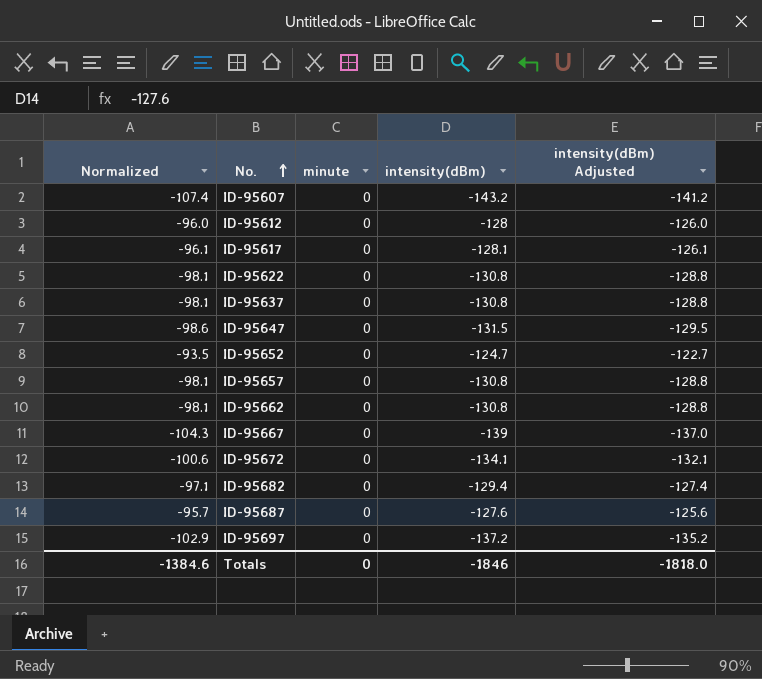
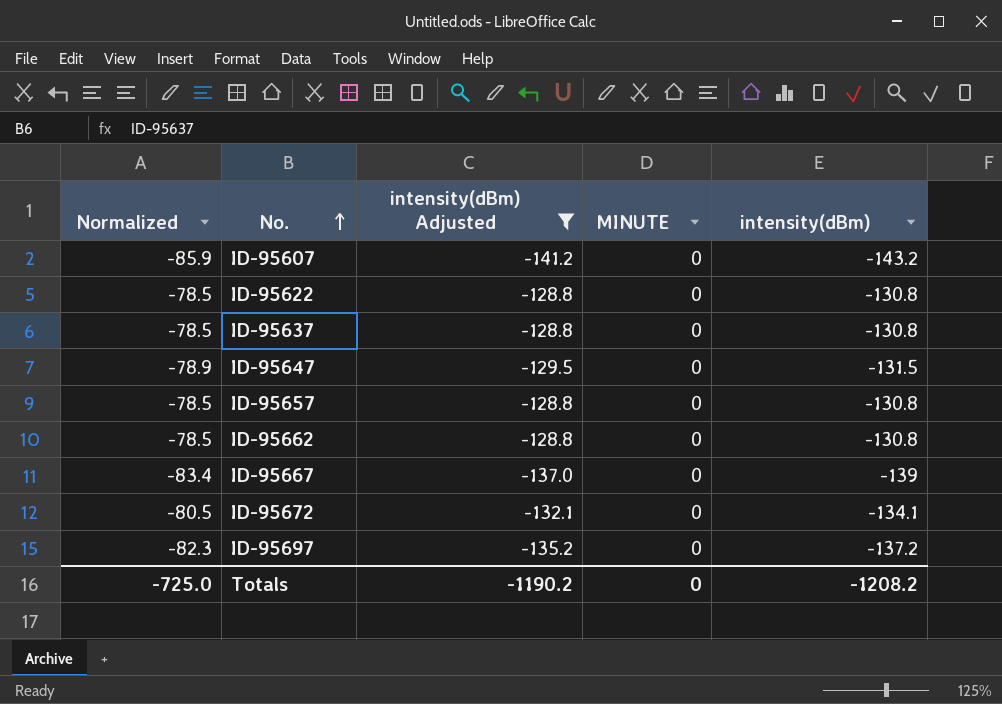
filter: none -> intensity(dBm) Adjusted <= -128.8
column Normalized | formula: [intensity(dBm)] * 0.75 -> [intensity(dBm)] * 0.6
column intensity(dBm) Adjusted | position: 5 -> 3
column name: minute -> MINUTE
Totals | Normalized: -1384.6 -> -725.0
Totals | intensity(dBm) Adjusted: -1818.0 -> -1190.2
Totals | intensity(dBm): -1846 -> -1208.2

